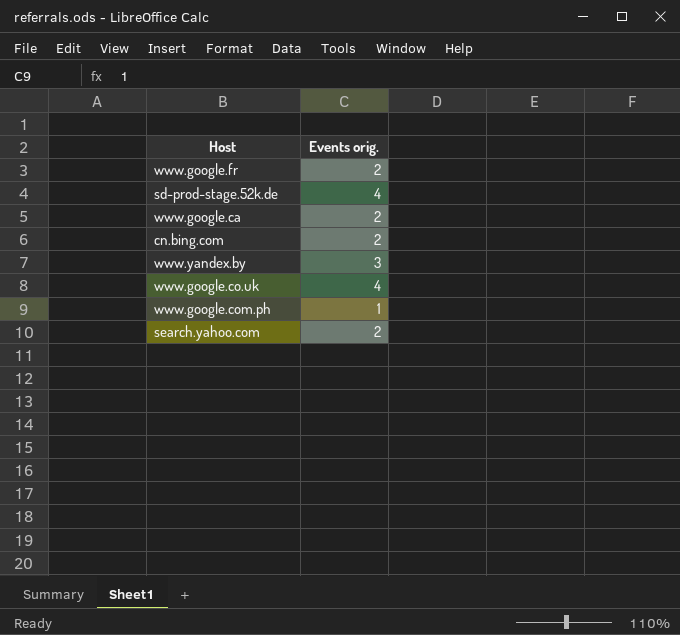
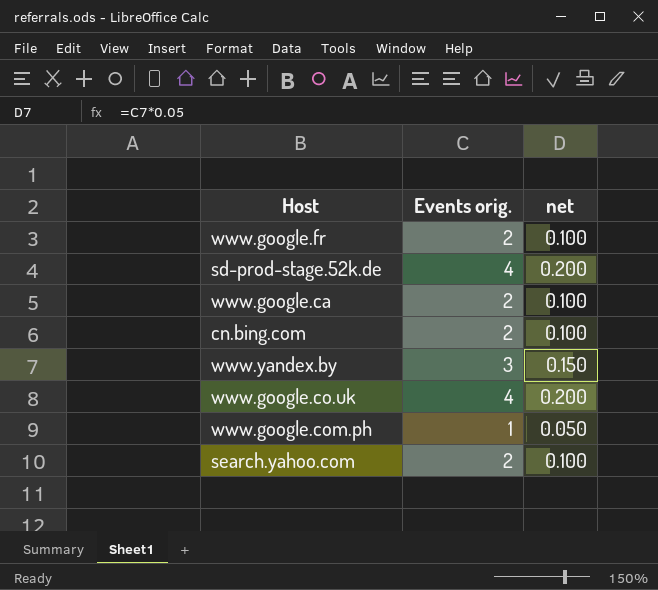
column net | formula: none -> [Events orig.] * 0.05

